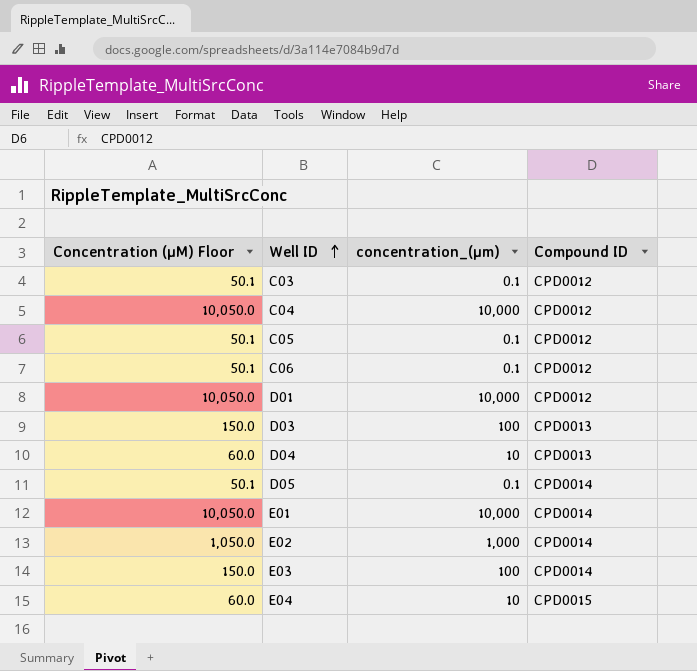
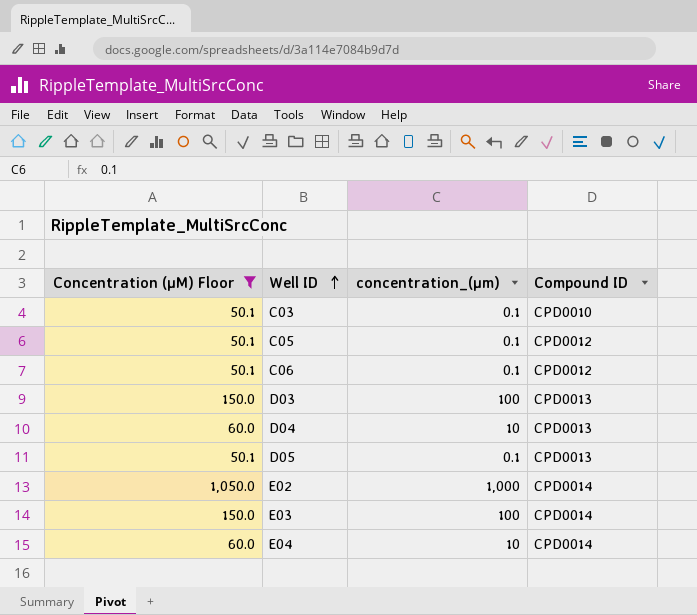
filter: none -> Concentration (µM) Floor != 10,050.0
C03 | Compound ID: CPD0012 -> CPD0010
D05 | Compound ID: CPD0014 -> CPD0013
E04 | Compound ID: CPD0015 -> CPD0014

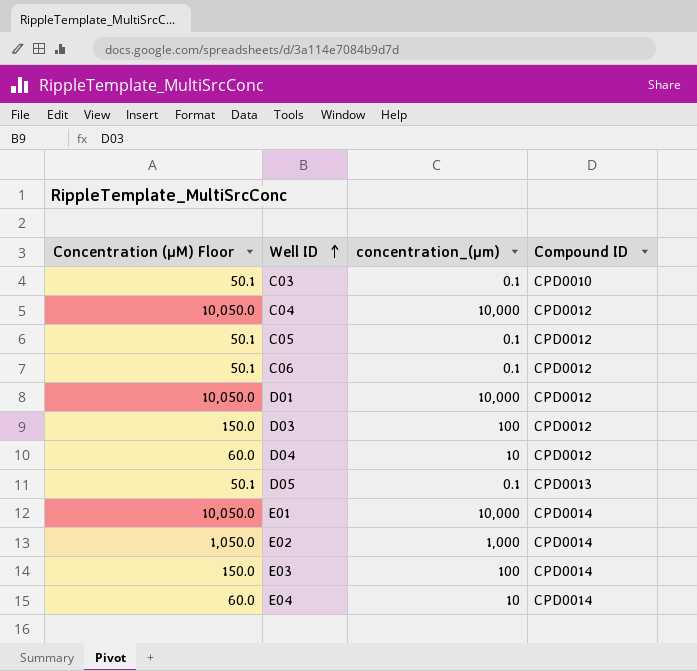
filter: Concentration (µM) Floor != 10,050.0 -> none
D03 | Compound ID: CPD0013 -> CPD0012
D04 | Compound ID: CPD0013 -> CPD0012

